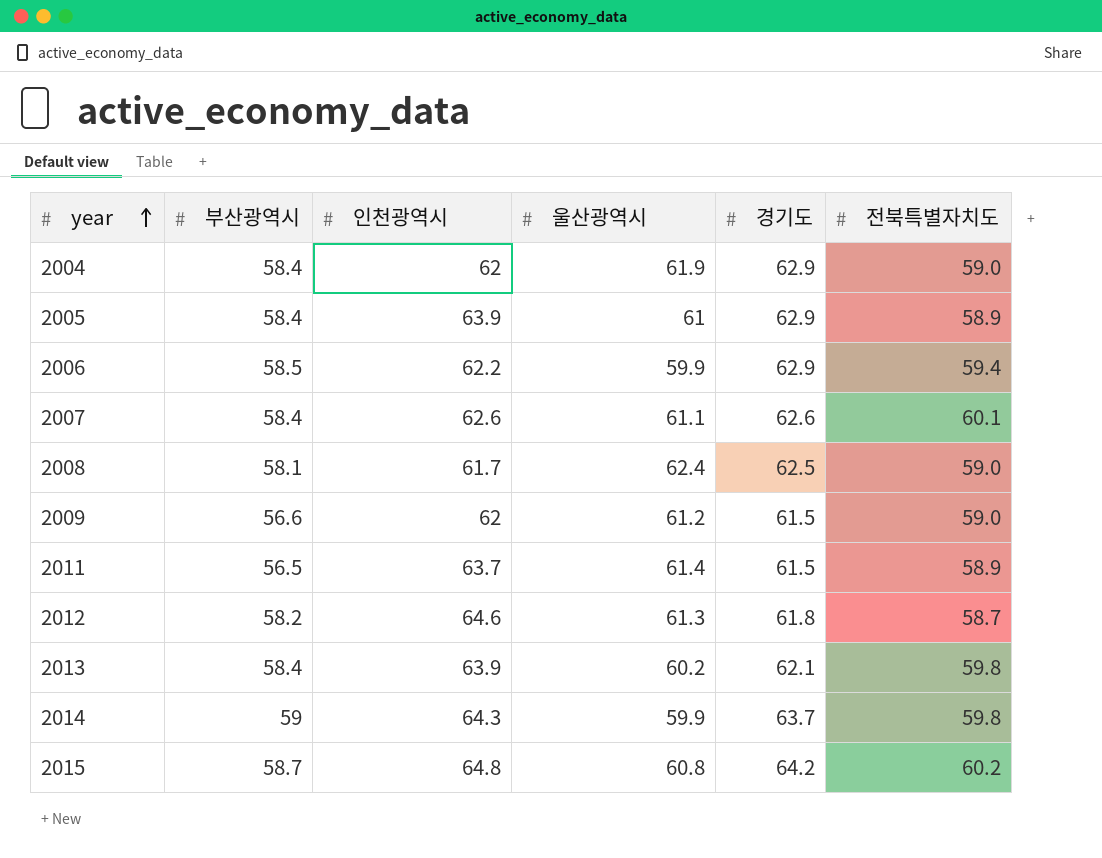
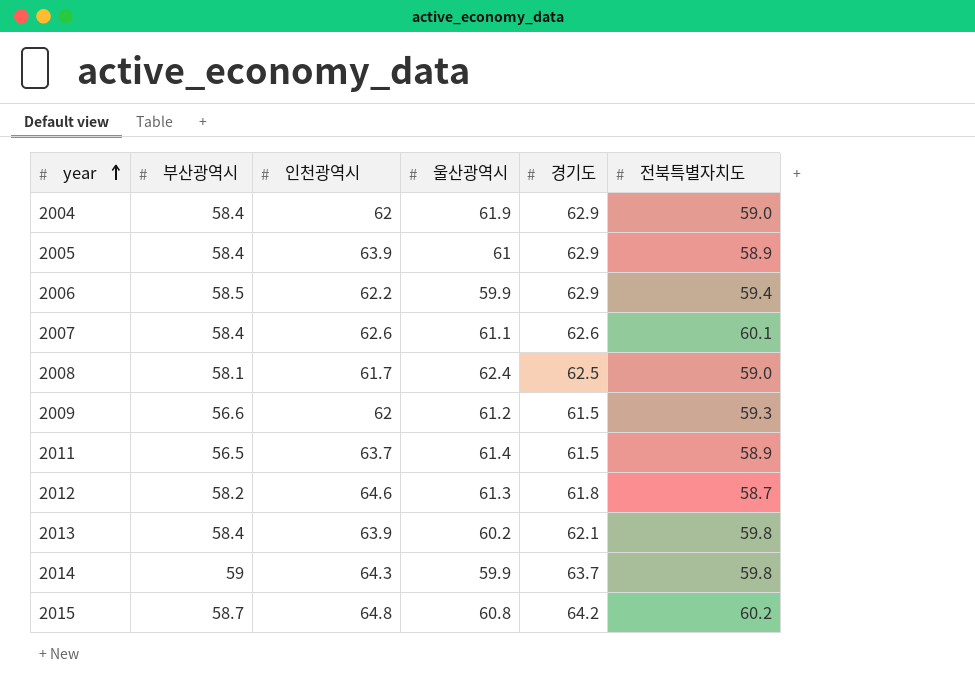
2009 | 전북특별자치도: 59.0 -> 59.3

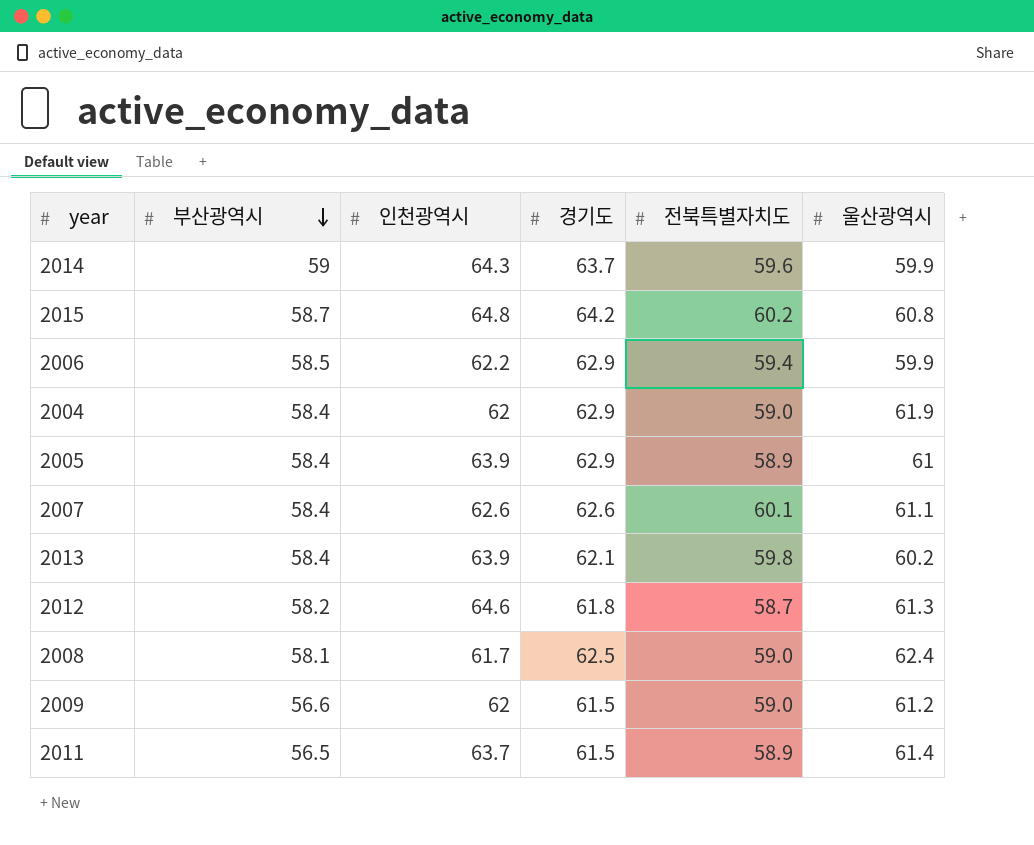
row order: year ascending -> 부산광역시 descending
column 울산광역시 | position: 4 -> 6
2014 | 전북특별자치도: 59.8 -> 59.6
2009 | 전북특별자치도: 59.3 -> 59.0

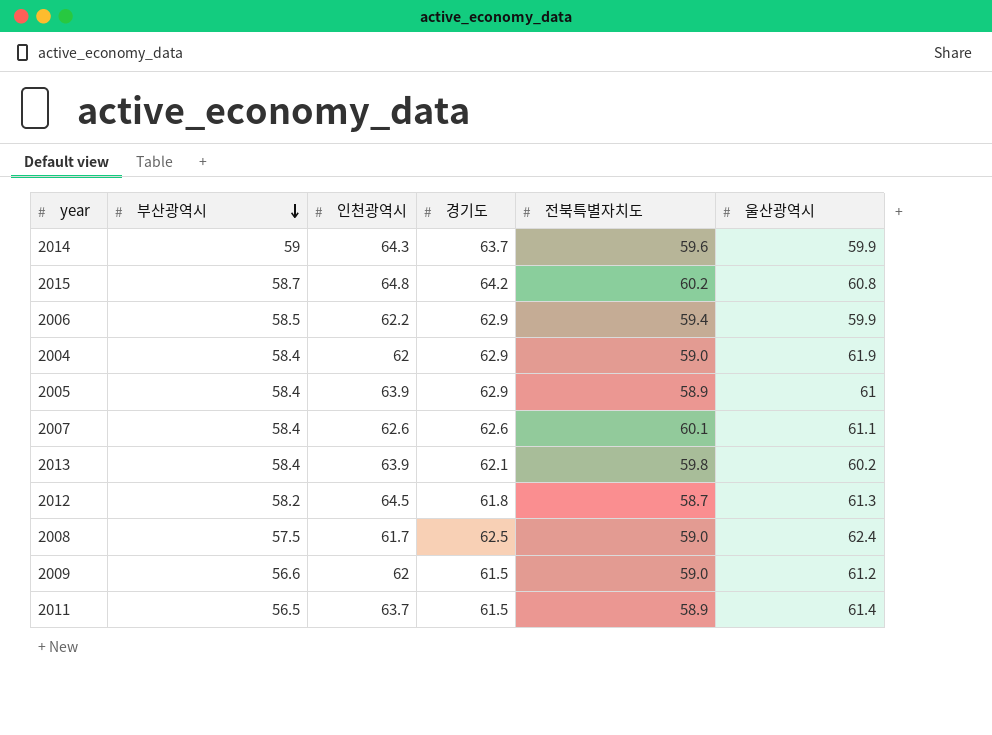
2012 | 인천광역시: 64.6 -> 64.5
2008 | 부산광역시: 58.1 -> 57.5

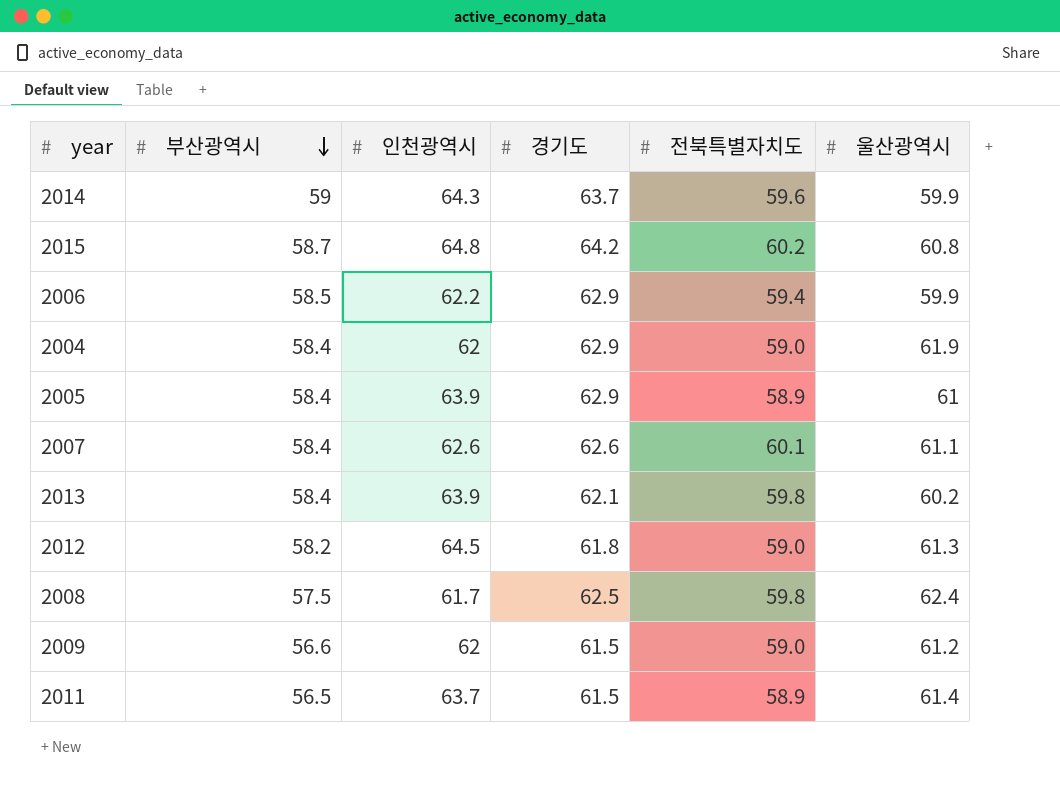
2012 | 전북특별자치도: 58.7 -> 59.0
2008 | 전북특별자치도: 59.0 -> 59.8

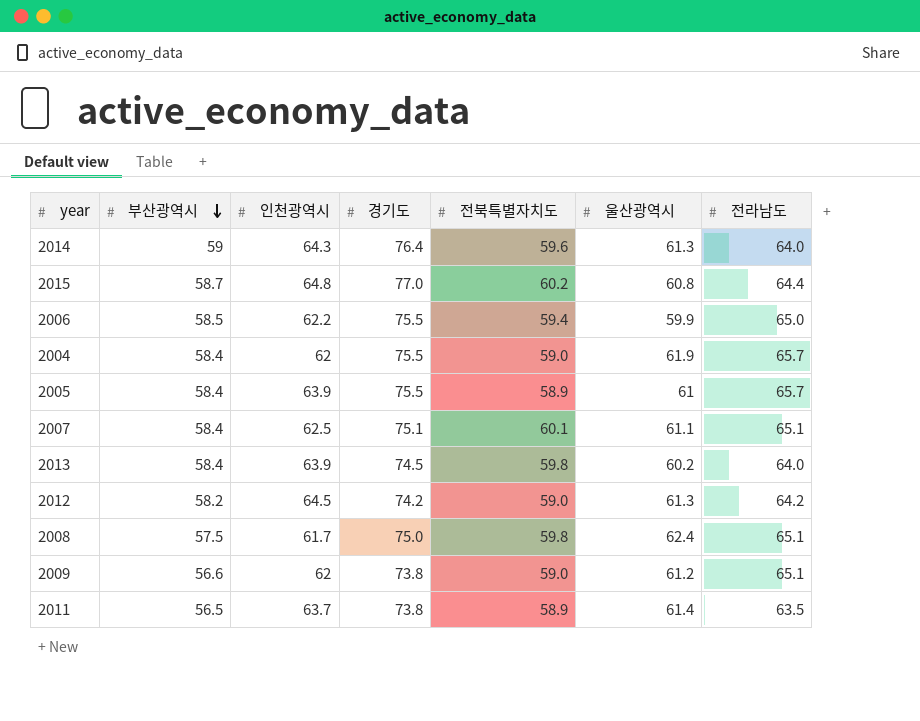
column 전라남도 | position: none -> 7
2014 | 경기도: 63.7 -> 76.4
2014 | 울산광역시: 59.9 -> 61.3
2015 | 경기도: 64.2 -> 77.0
2006 | 경기도: 62.9 -> 75.5
2004 | 경기도: 62.9 -> 75.5
2005 | 경기도: 62.9 -> 75.5
2007 | 인천광역시: 62.6 -> 62.5
2007 | 경기도: 62.6 -> 75.1
2013 | 경기도: 62.1 -> 74.5
2012 | 경기도: 61.8 -> 74.2
2008 | 경기도: 62.5 -> 75.0
2009 | 경기도: 61.5 -> 73.8
2011 | 경기도: 61.5 -> 73.8

